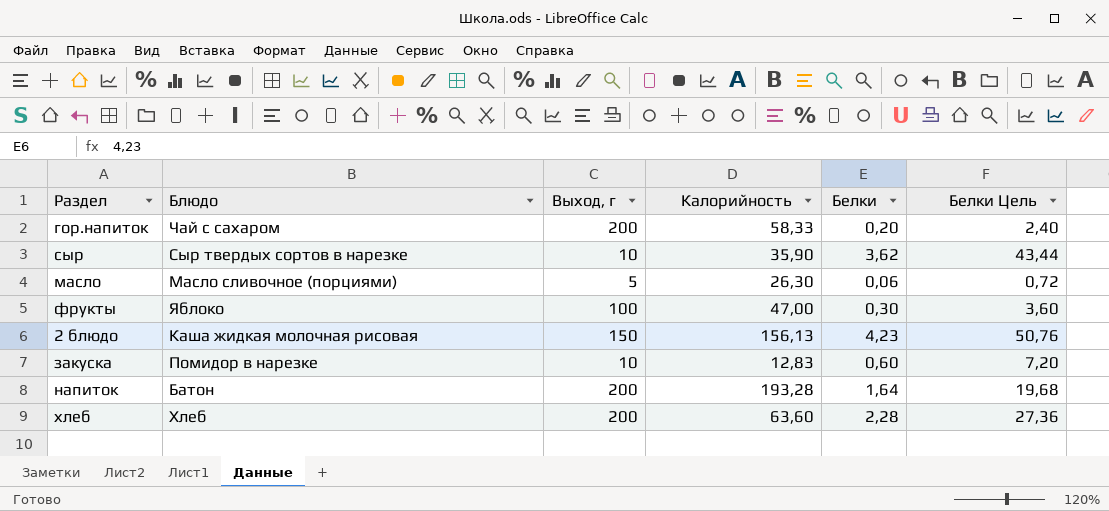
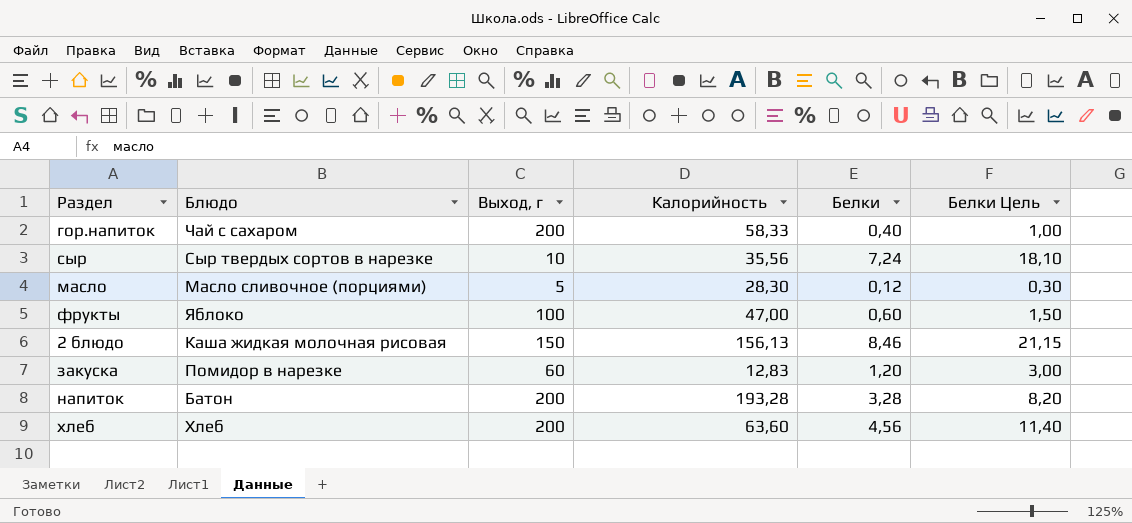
column Белки Цель | formula: [Белки] * 12 -> [Белки] * 2,5
гор.напиток | Белки: 0,20 -> 0,40
сыр | Калорийность: 35,90 -> 35,56
сыр | Белки: 3,62 -> 7,24
масло | Калорийность: 26,30 -> 28,30
масло | Белки: 0,06 -> 0,12
фрукты | Белки: 0,30 -> 0,60
2 блюдо | Белки: 4,23 -> 8,46
закуска | Выход, г: 10 -> 60
закуска | Белки: 0,60 -> 1,20
напиток | Белки: 1,64 -> 3,28
хлеб | Белки: 2,28 -> 4,56

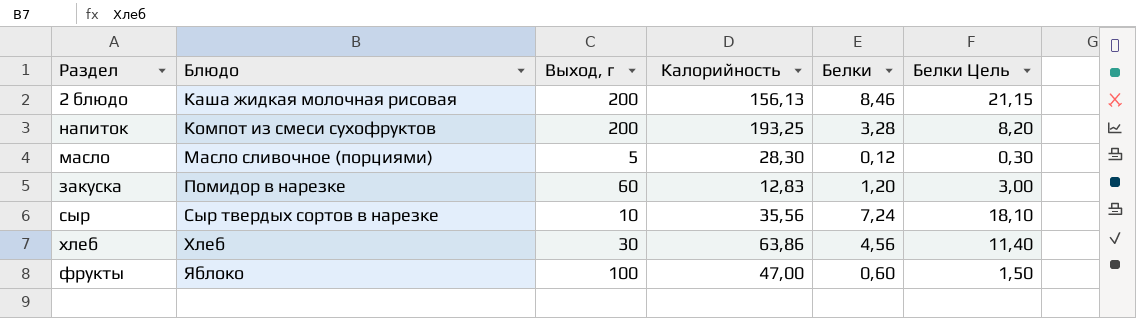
row order: none -> Блюдо ascending
row гор.напиток: Чай с сахаром | 200 | 58,33 | 0,40 | 1,00 -> none
2 блюдо | Выход, г: 150 -> 200
напиток | Блюдо: Батон -> Компот из смеси сухофруктов
напиток | Калорийность: 193,28 -> 193,25
хлеб | Выход, г: 200 -> 30
хлеб | Калорийность: 63,60 -> 63,86

